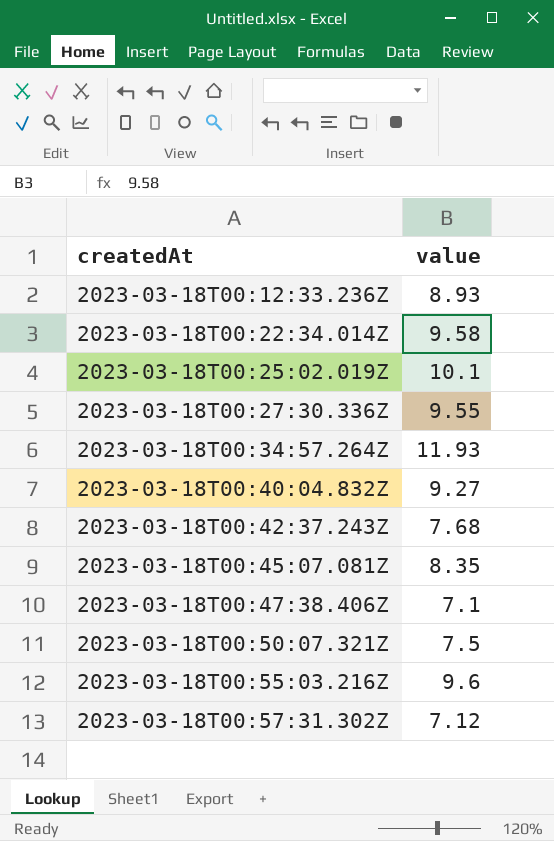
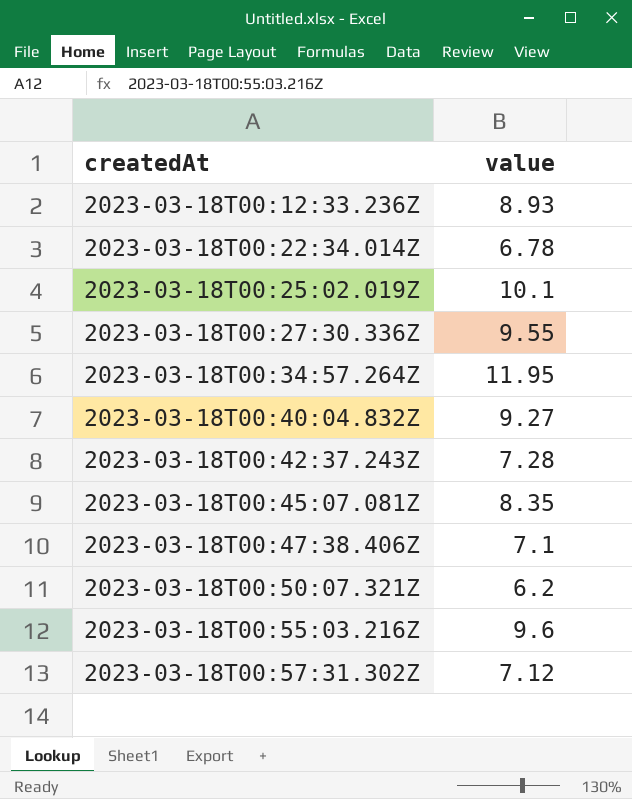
2023-03-18T00:22:34.014Z | value: 9.58 -> 6.78
2023-03-18T00:34:57.264Z | value: 11.93 -> 11.95
2023-03-18T00:42:37.243Z | value: 7.68 -> 7.28
2023-03-18T00:50:07.321Z | value: 7.5 -> 6.2

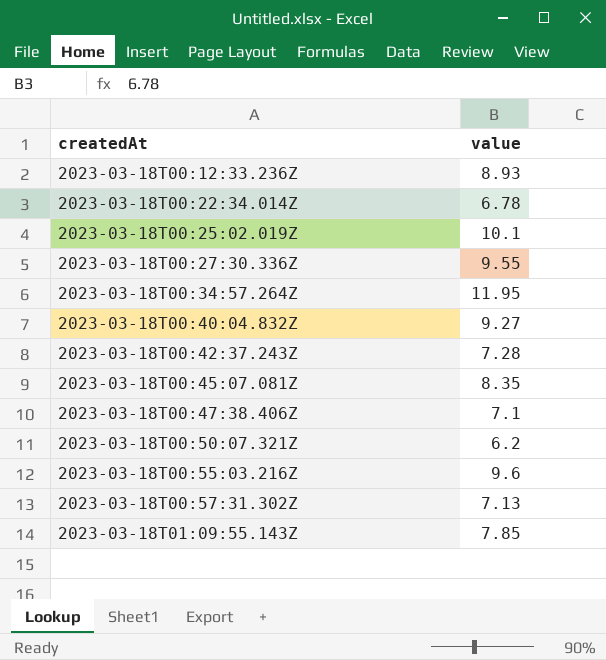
2023-03-18T00:57:31.302Z | value: 7.12 -> 7.13
row 2023-03-18T01:09:55.143Z: none -> 7.85

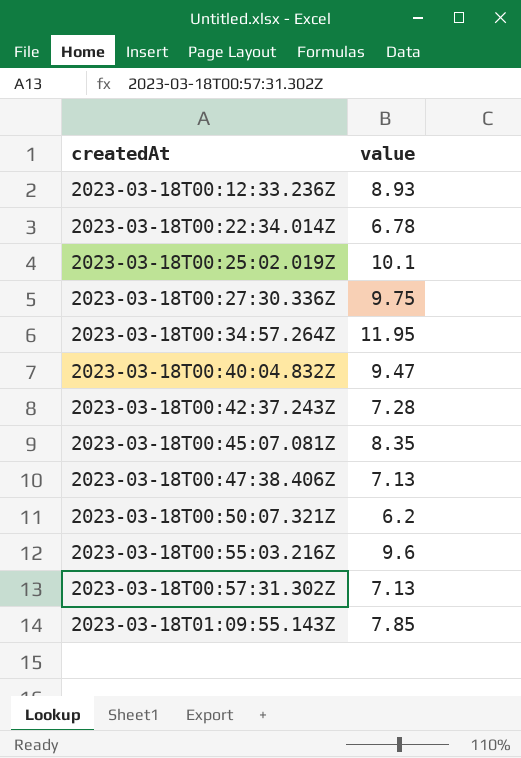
2023-03-18T00:27:30.336Z | value: 9.55 -> 9.75
2023-03-18T00:40:04.832Z | value: 9.27 -> 9.47
2023-03-18T00:47:38.406Z | value: 7.1 -> 7.13

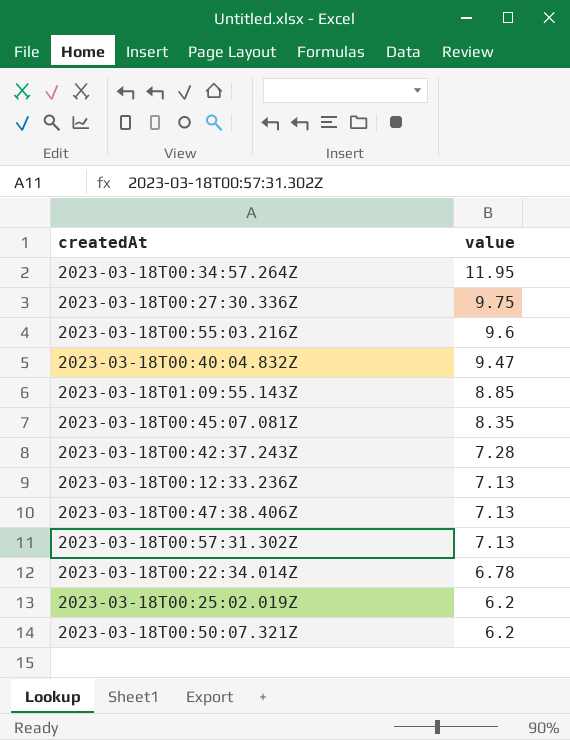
row order: createdAt ascending -> value descending
2023-03-18T01:09:55.143Z | value: 7.85 -> 8.85
2023-03-18T00:12:33.236Z | value: 8.93 -> 7.13
2023-03-18T00:25:02.019Z | value: 10.1 -> 6.2

